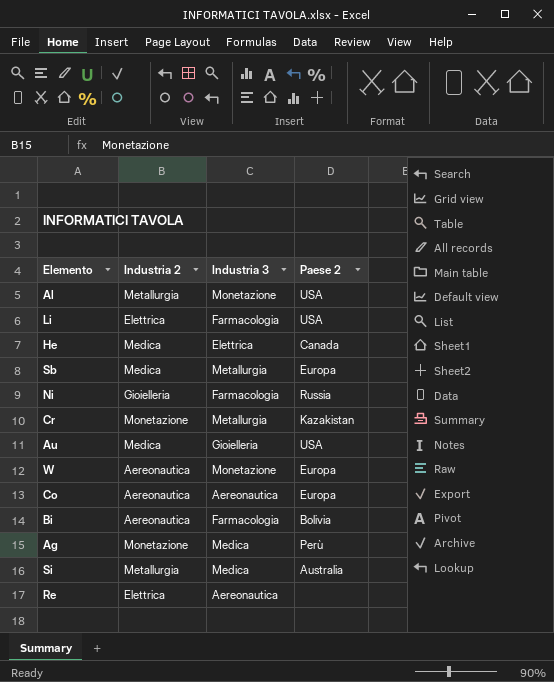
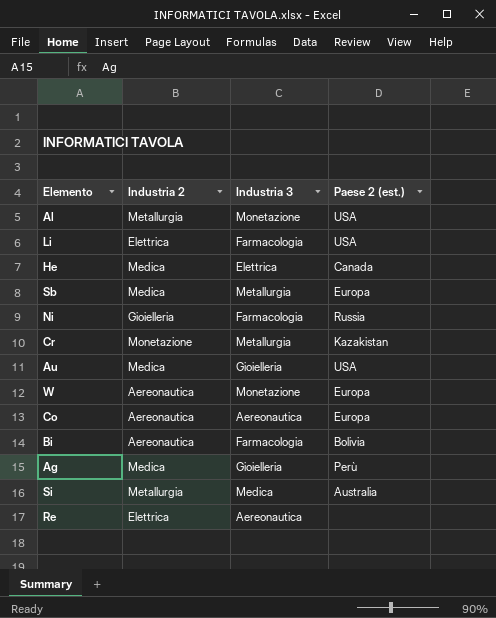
column name: Paese 2 -> Paese 2 (est.)
Ag | Industria 2: Monetazione -> Medica
Ag | Industria 3: Medica -> Gioielleria

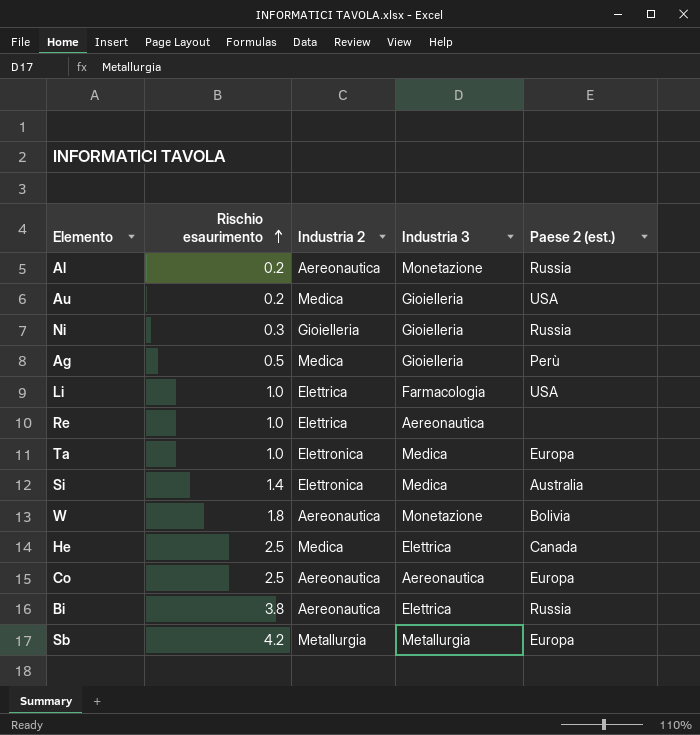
row order: none -> Rischio esaurimento ascending
column Rischio esaurimento | position: none -> 2
row Cr: Monetazione | Metallurgia | Kazakistan -> none
Al | Industria 2: Metallurgia -> Aereonautica
Al | Paese 2 (est.): USA -> Russia
Ni | Industria 3: Farmacologia -> Gioielleria
row Ta: none -> 1.0 | Elettronica | Medica | Europa
Si | Industria 2: Metallurgia -> Elettronica
W | Paese 2 (est.): Europa -> Bolivia
Bi | Industria 3: Farmacologia -> Elettrica
Bi | Paese 2 (est.): Bolivia -> Russia
Sb | Industria 2: Medica -> Metallurgia

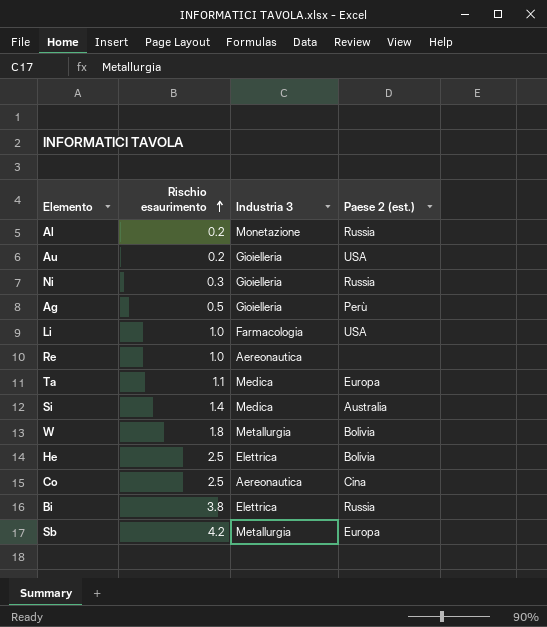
column Industria 2 | position: 3 -> none
Ta | Rischio esaurimento: 1.0 -> 1.1
W | Industria 3: Monetazione -> Metallurgia
He | Paese 2 (est.): Canada -> Bolivia
Co | Paese 2 (est.): Europa -> Cina

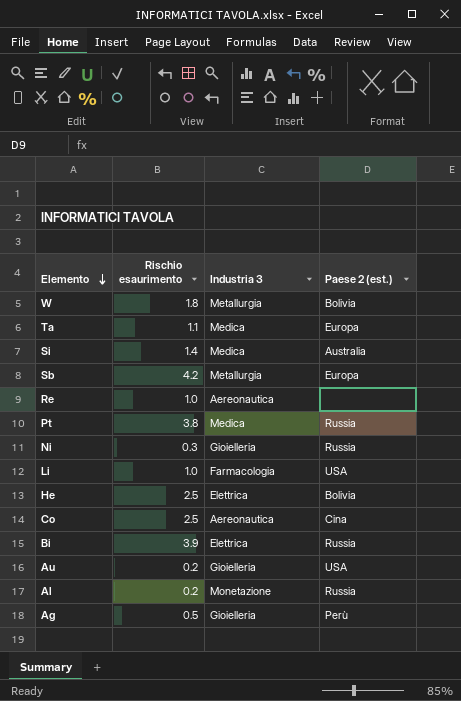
row order: Rischio esaurimento ascending -> Elemento descending
row Pt: none -> 3.8 | Medica | Russia
Bi | Rischio esaurimento: 3.8 -> 3.9

